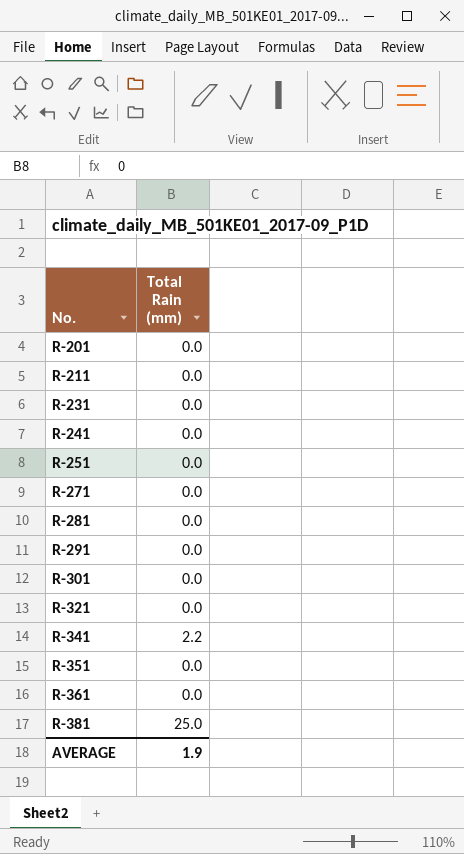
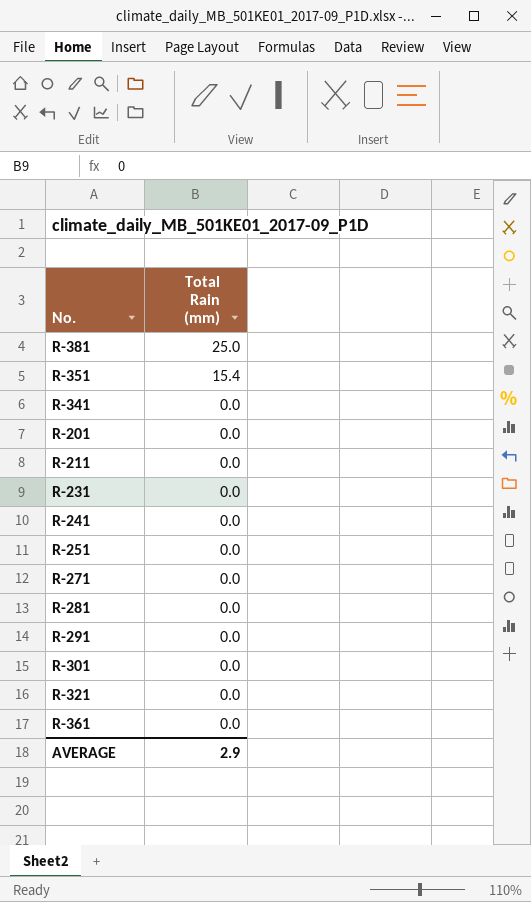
row order: No. ascending -> Total Rain (mm) descending
R-351 | Total Rain (mm): 0.0 -> 15.4
R-341 | Total Rain (mm): 2.2 -> 0.0
AVERAGE | Total Rain (mm): 1.9 -> 2.9

